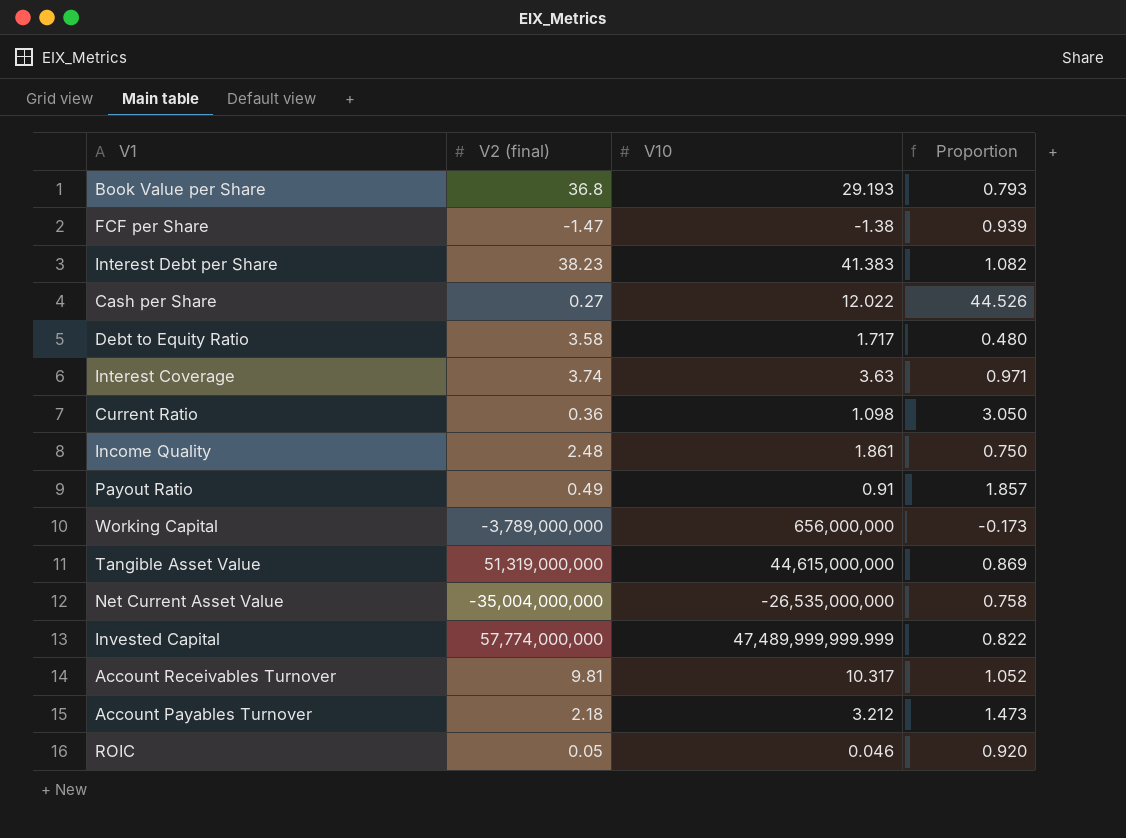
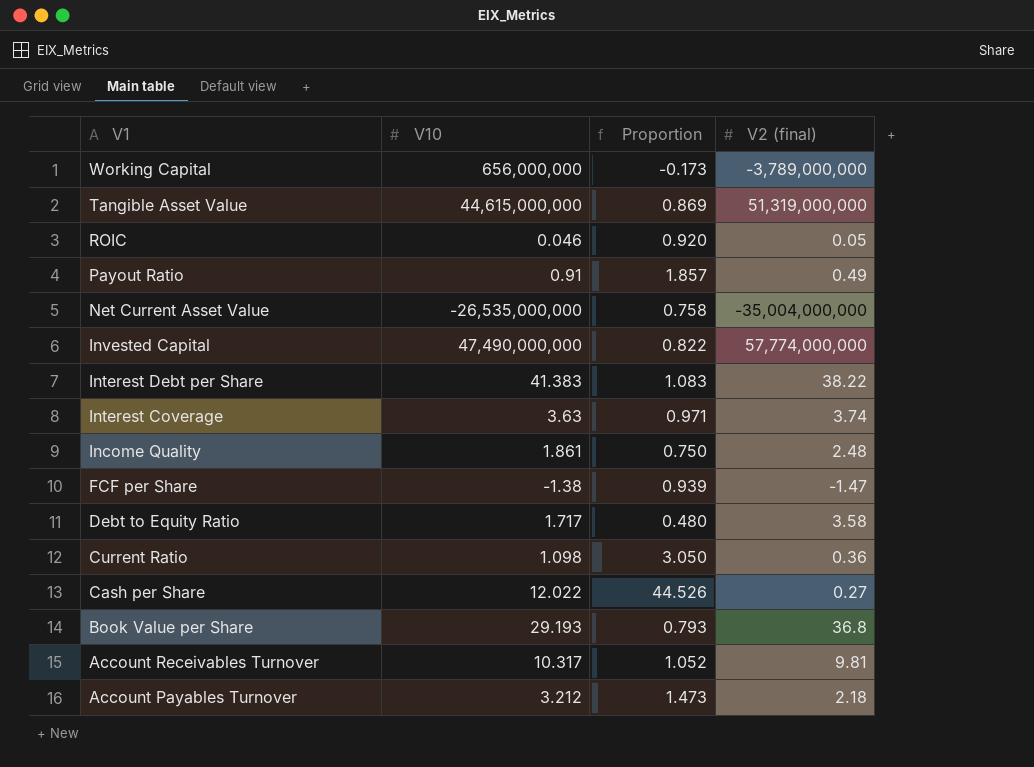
row order: none -> V1 descending
column V2 (final) | position: 2 -> 4
Invested Capital | V10: 47,489,999,999.999 -> 47,490,000,000
Interest Debt per Share | Proportion: 1.082 -> 1.083
Interest Debt per Share | V2 (final): 38.23 -> 38.22

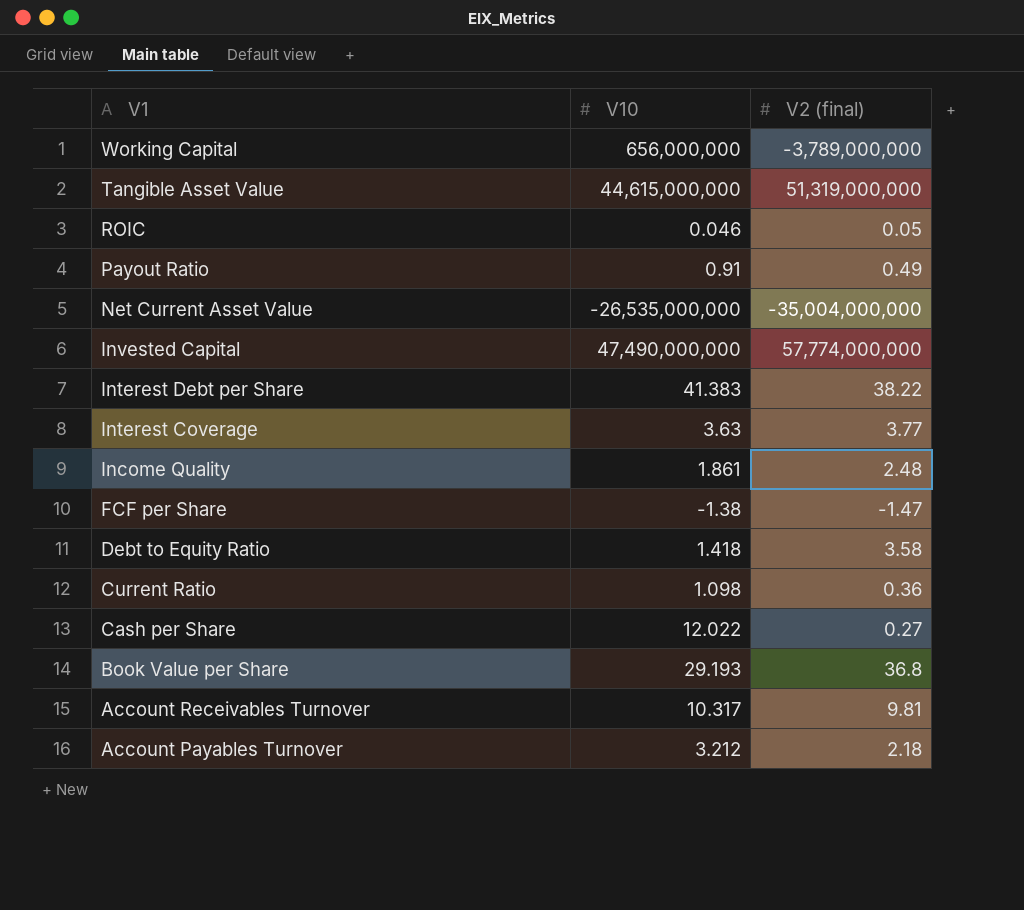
column Proportion | formula: [V10] / [V2 (final)] -> none
Interest Coverage | V2 (final): 3.74 -> 3.77
Debt to Equity Ratio | V10: 1.717 -> 1.418

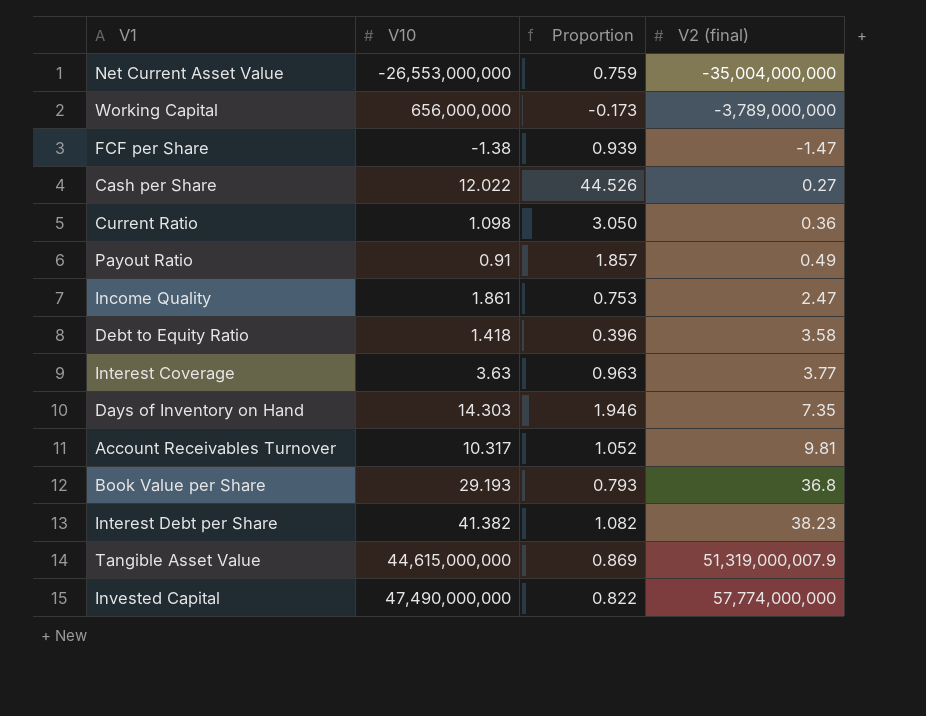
row order: V1 descending -> V2 (final) ascending
column Proportion | formula: none -> [V10] / [V2 (final)]
row ROIC: 0.046 | 0.05 -> none
row Account Payables Turnover: 3.212 | 2.18 -> none
Net Current Asset Value | V10: -26,535,000,000 -> -26,553,000,000
Income Quality | V2 (final): 2.48 -> 2.47
row Days of Inventory on Hand: none -> 14.303 | 1.946 | 7.35
Interest Debt per Share | V10: 41.383 -> 41.382
Interest Debt per Share | V2 (final): 38.22 -> 38.23
Tangible Asset Value | V2 (final): 51,319,000,000 -> 51,319,000,007.9

